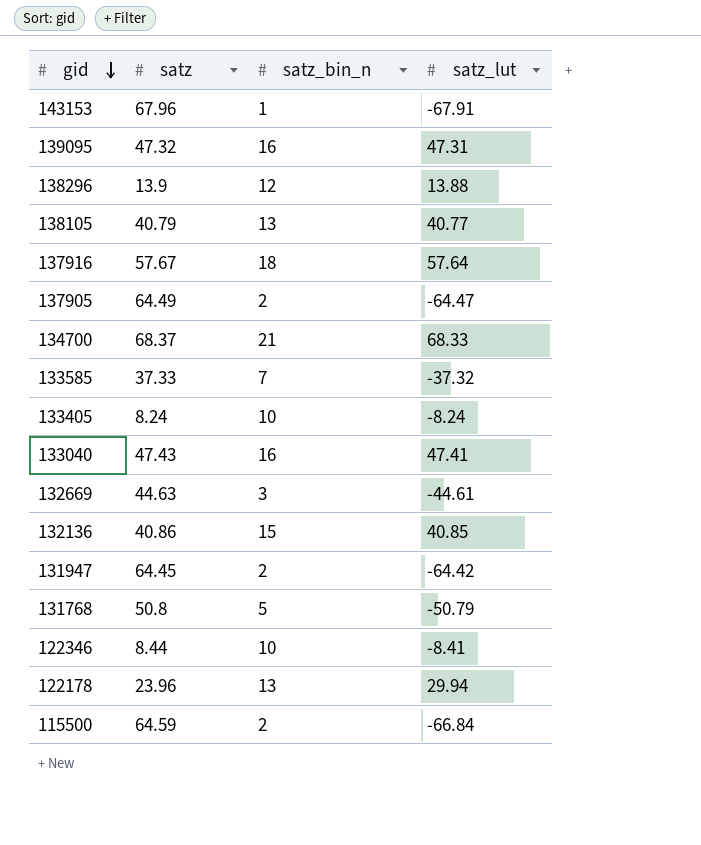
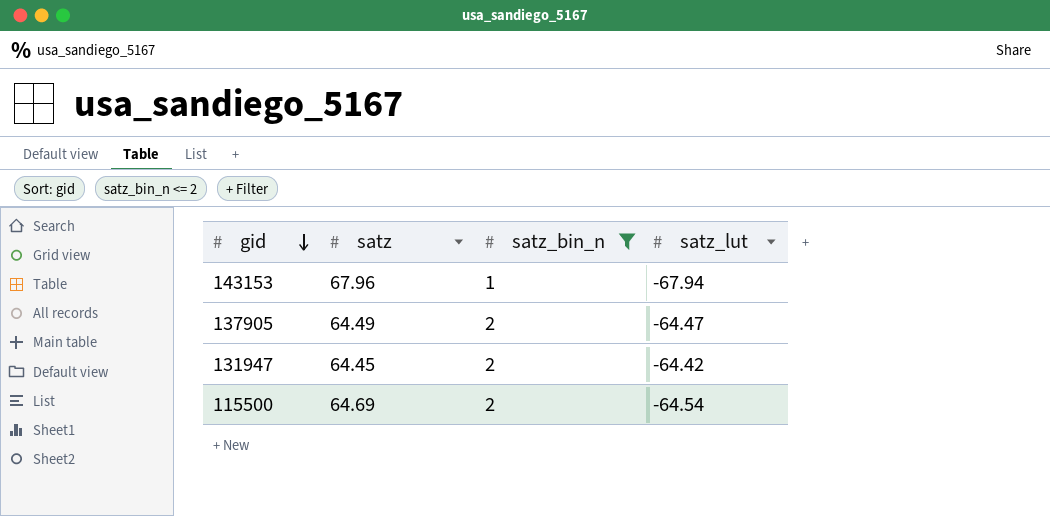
filter: none -> satz_bin_n <= 2
143153 | satz_lut: -67.91 -> -67.94
115500 | satz: 64.59 -> 64.69
115500 | satz_lut: -66.84 -> -64.54

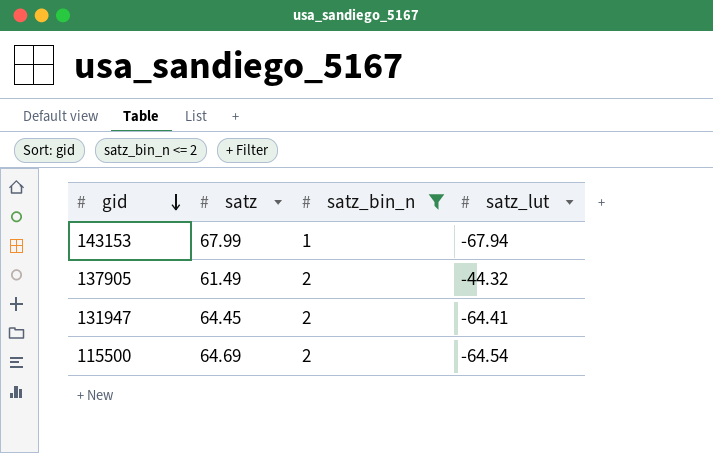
143153 | satz: 67.96 -> 67.99
137905 | satz: 64.49 -> 61.49
137905 | satz_lut: -64.47 -> -44.32
131947 | satz_lut: -64.42 -> -64.41

